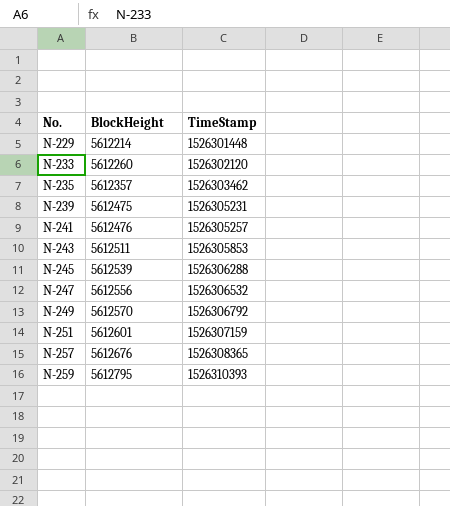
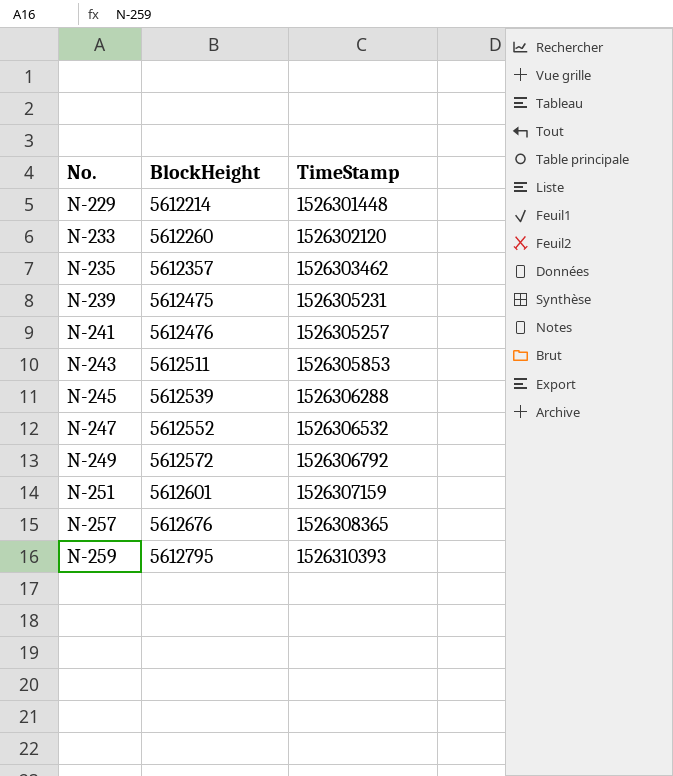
N-247 | BlockHeight: 5612556 -> 5612552
N-249 | BlockHeight: 5612570 -> 5612572

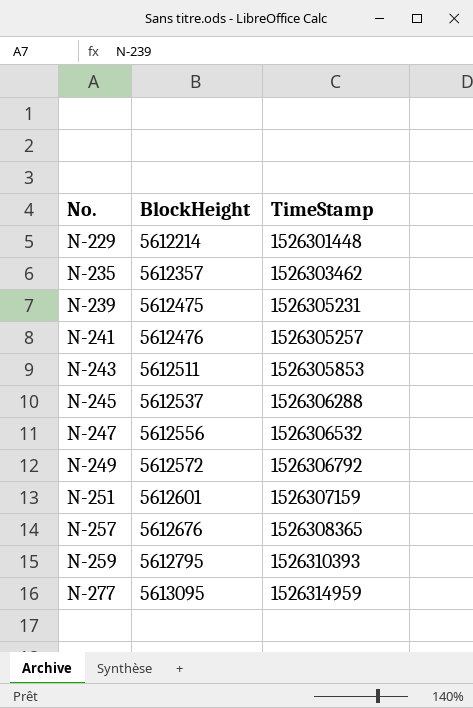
row N-233: 5612260 | 1526302120 -> none
N-245 | BlockHeight: 5612539 -> 5612537
N-247 | BlockHeight: 5612552 -> 5612556
row N-277: none -> 5613095 | 1526314959

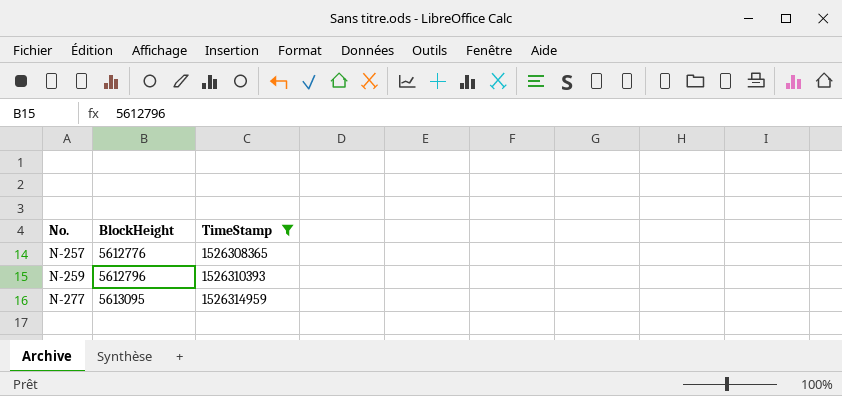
filter: none -> TimeStamp >= 1526308365
N-257 | BlockHeight: 5612676 -> 5612776
N-259 | BlockHeight: 5612795 -> 5612796

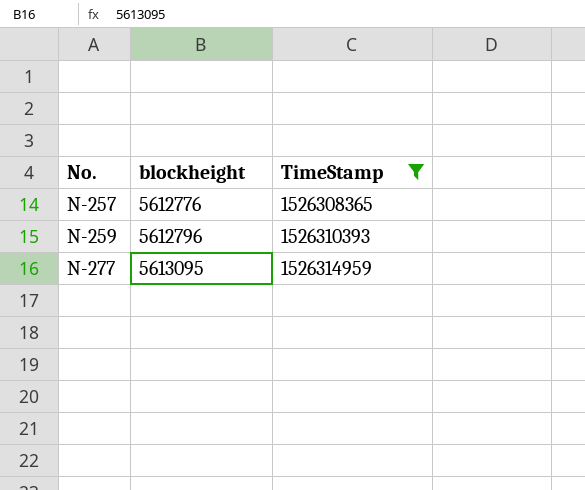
column name: BlockHeight -> blockheight

